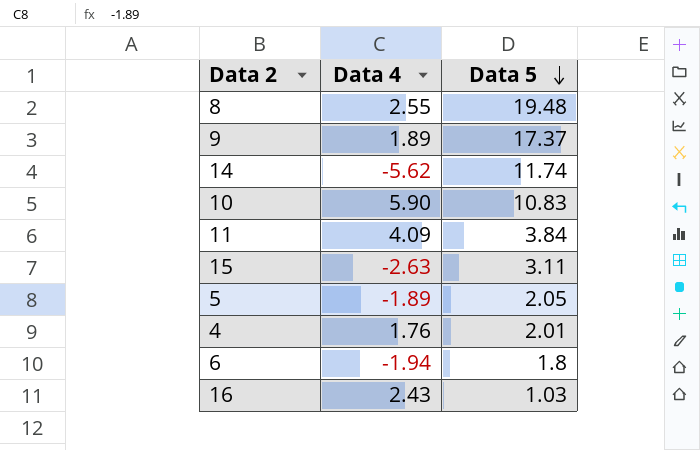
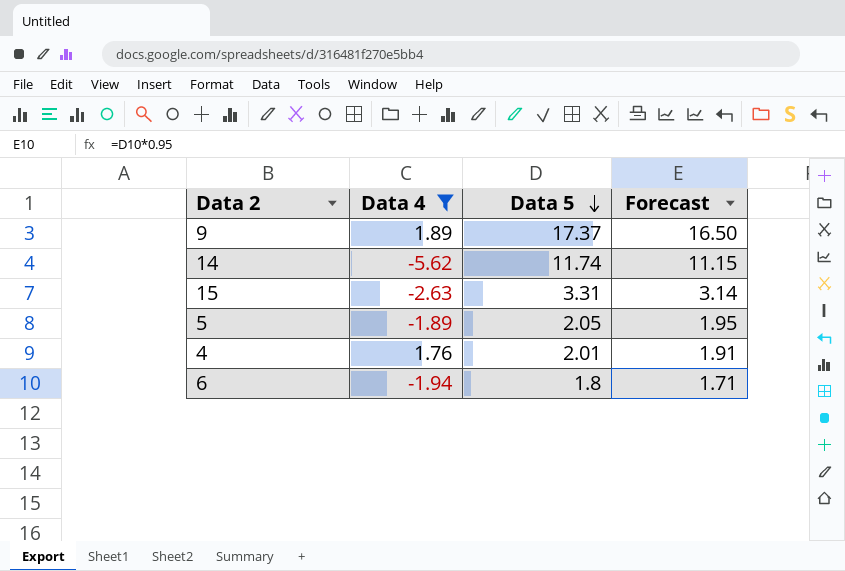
filter: none -> Data 4 <= 1.89
column Forecast | formula: none -> [Data 5] * 0.95
15 | Data 5: 3.11 -> 3.31

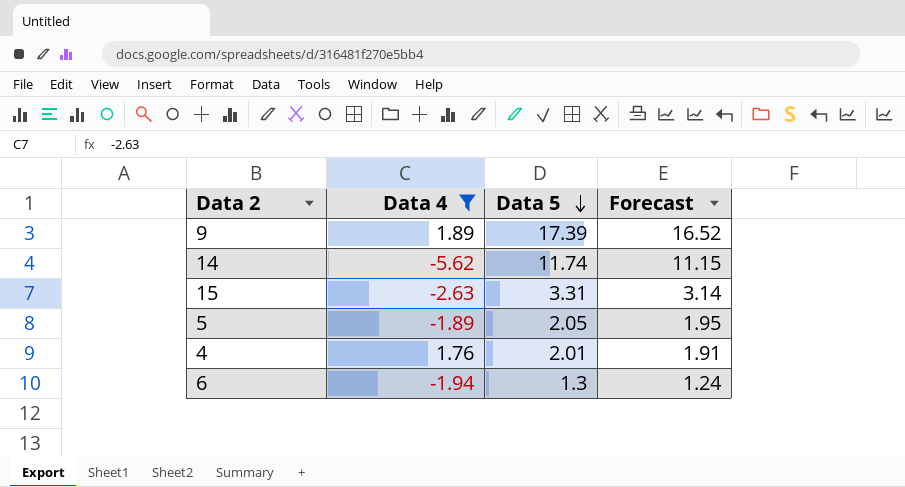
9 | Data 5: 17.37 -> 17.39
9 | Forecast: 16.50 -> 16.52
6 | Data 5: 1.8 -> 1.3
6 | Forecast: 1.71 -> 1.24

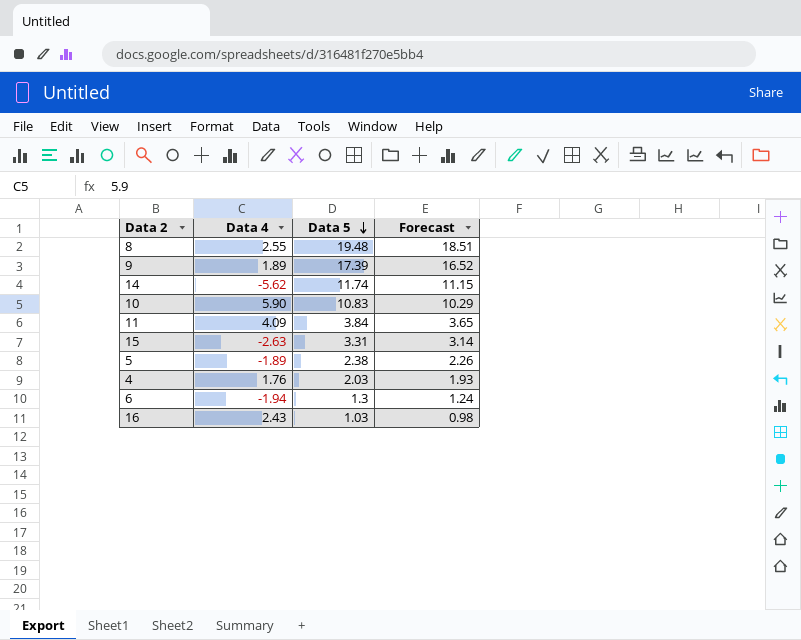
filter: Data 4 <= 1.89 -> none
5 | Data 5: 2.05 -> 2.38
5 | Forecast: 1.95 -> 2.26
4 | Data 5: 2.01 -> 2.03
4 | Forecast: 1.91 -> 1.93

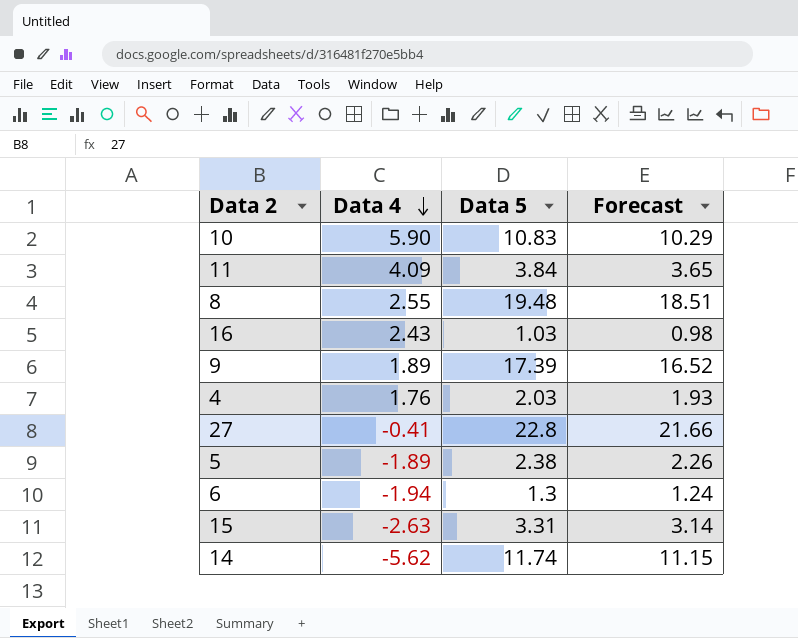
row order: Data 5 descending -> Data 4 descending
row 27: none -> -0.41 | 22.8 | 21.66

